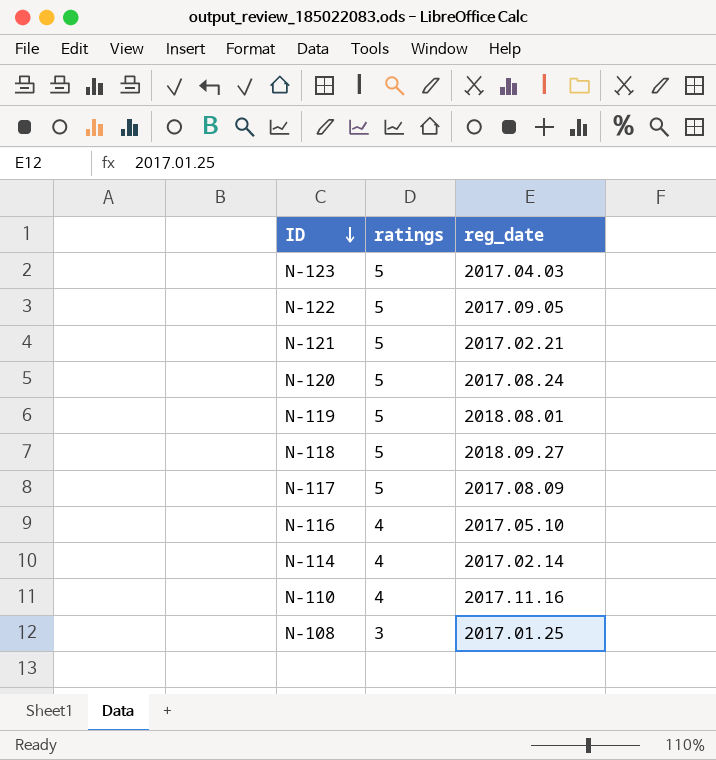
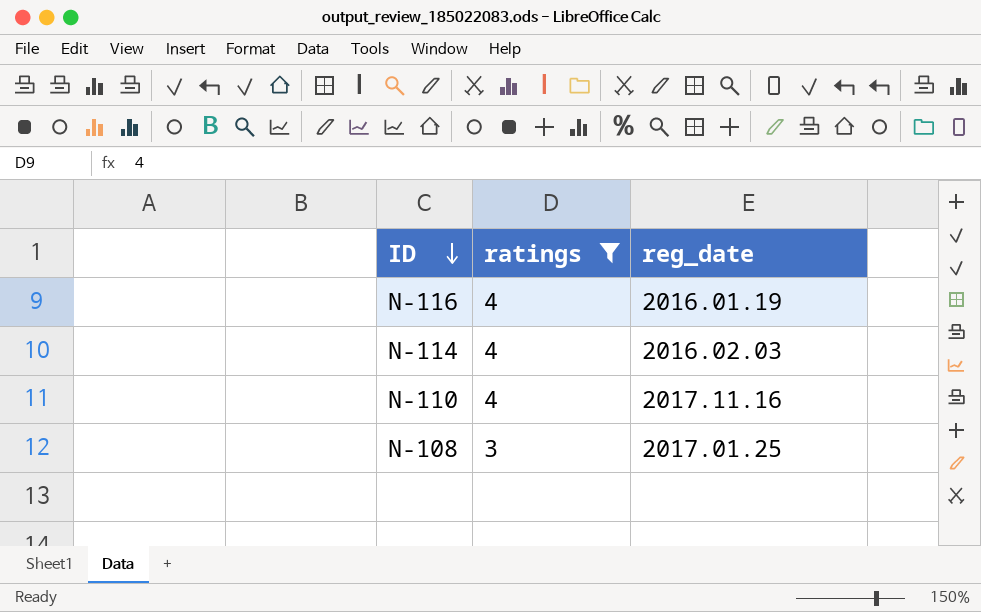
filter: none -> ratings != 5
N-116 | reg_date: 2017.05.10 -> 2016.01.19
N-114 | reg_date: 2017.02.14 -> 2016.02.03

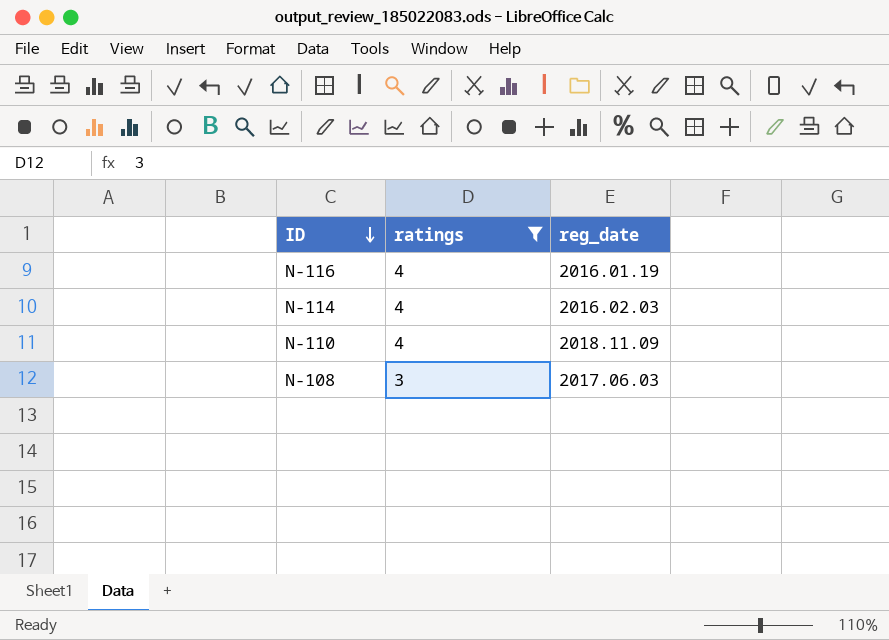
N-110 | reg_date: 2017.11.16 -> 2018.11.09
N-108 | reg_date: 2017.01.25 -> 2017.06.03

